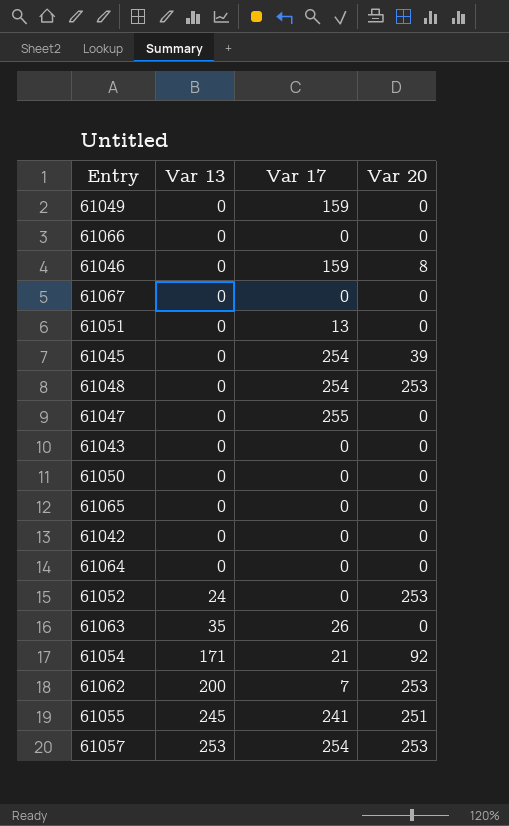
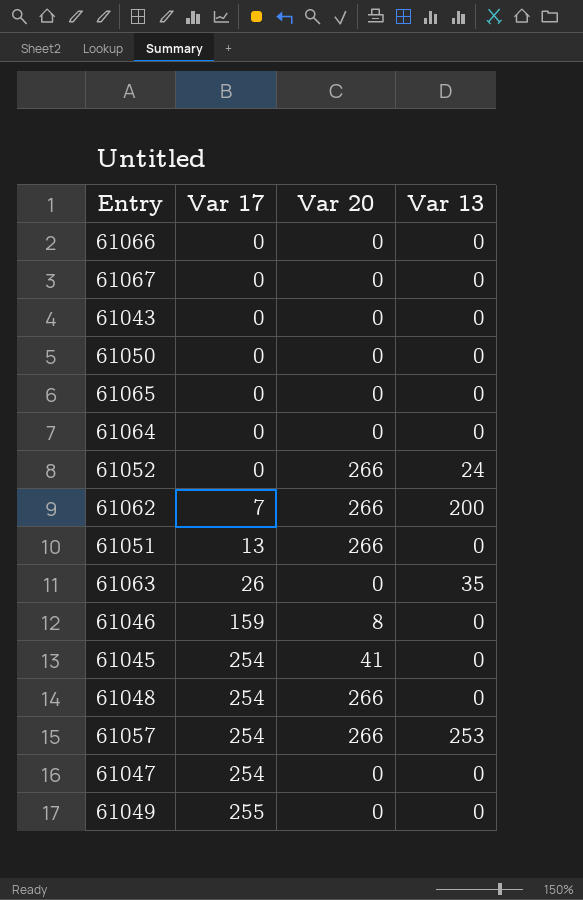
row order: Var 13 ascending -> Var 17 ascending
column Var 13 | position: 2 -> 4
row 61042: 0 | 0 | 0 -> none
row 61054: 171 | 21 | 92 -> none
row 61055: 245 | 241 | 251 -> none
61052 | Var 20: 253 -> 266
61062 | Var 20: 253 -> 266
61051 | Var 20: 0 -> 266
61045 | Var 20: 39 -> 41
61048 | Var 20: 253 -> 266
61057 | Var 20: 253 -> 266
61047 | Var 17: 255 -> 254
61049 | Var 17: 159 -> 255

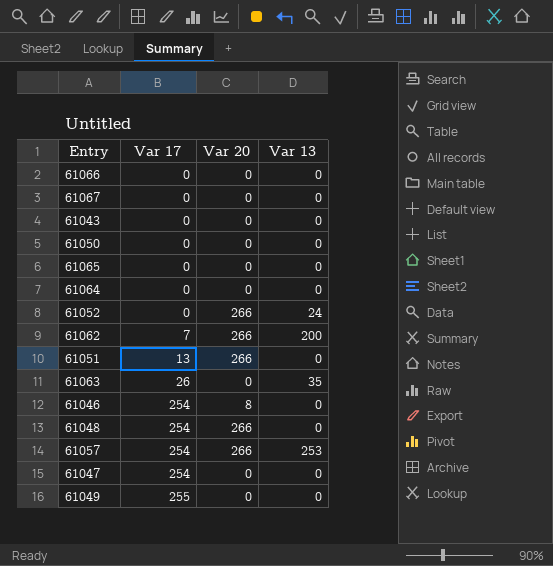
row 61045: 254 | 41 | 0 -> none
61046 | Var 17: 159 -> 254

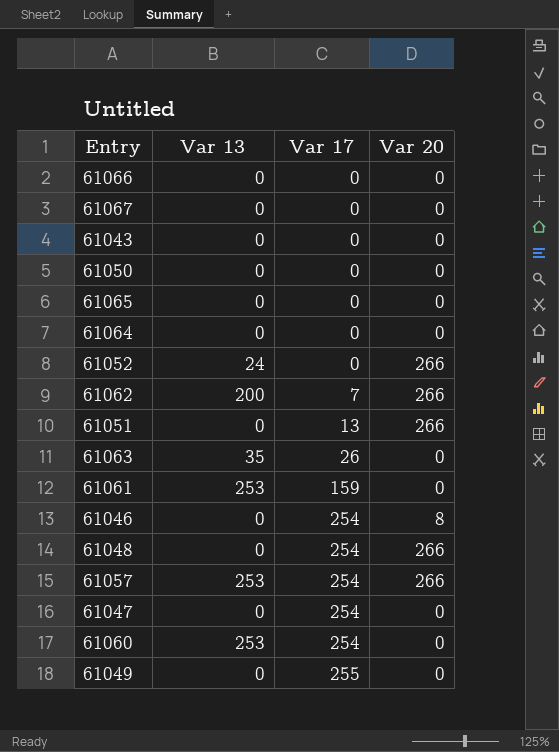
column Var 13 | position: 4 -> 2
row 61061: none -> 253 | 159 | 0
row 61060: none -> 253 | 254 | 0

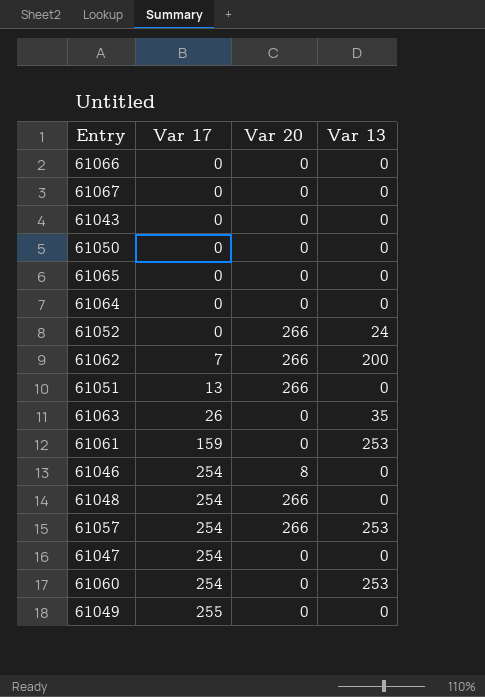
column Var 13 | position: 2 -> 4

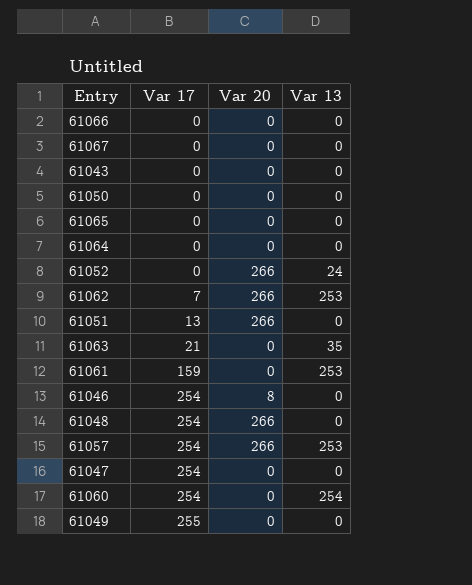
61062 | Var 13: 200 -> 253
61063 | Var 17: 26 -> 21
61060 | Var 13: 253 -> 254

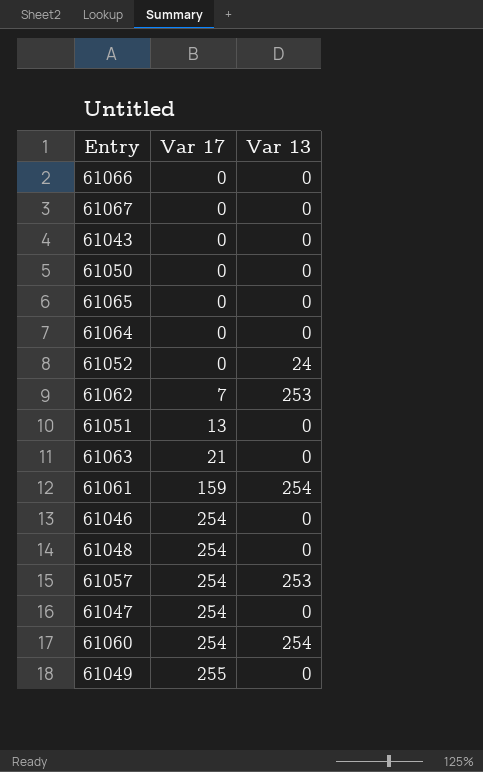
column Var 20 | position: 3 -> none
61063 | Var 13: 35 -> 0
61061 | Var 13: 253 -> 254

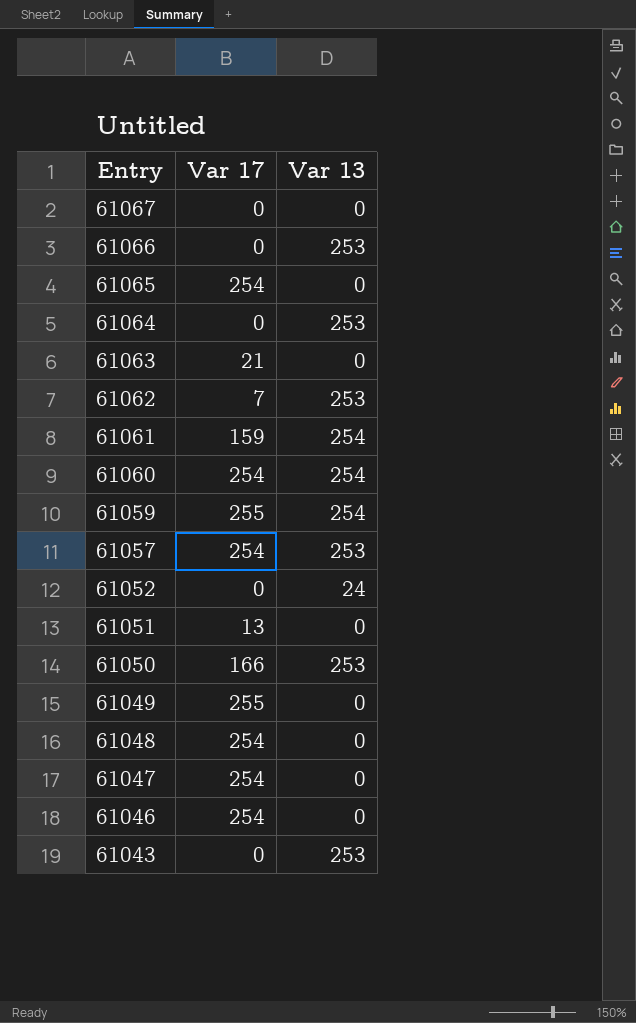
row order: Var 17 ascending -> Entry descending
61066 | Var 13: 0 -> 253
61065 | Var 17: 0 -> 254
61064 | Var 13: 0 -> 253
row 61059: none -> 255 | 254
61050 | Var 17: 0 -> 166
61050 | Var 13: 0 -> 253
61043 | Var 13: 0 -> 253

